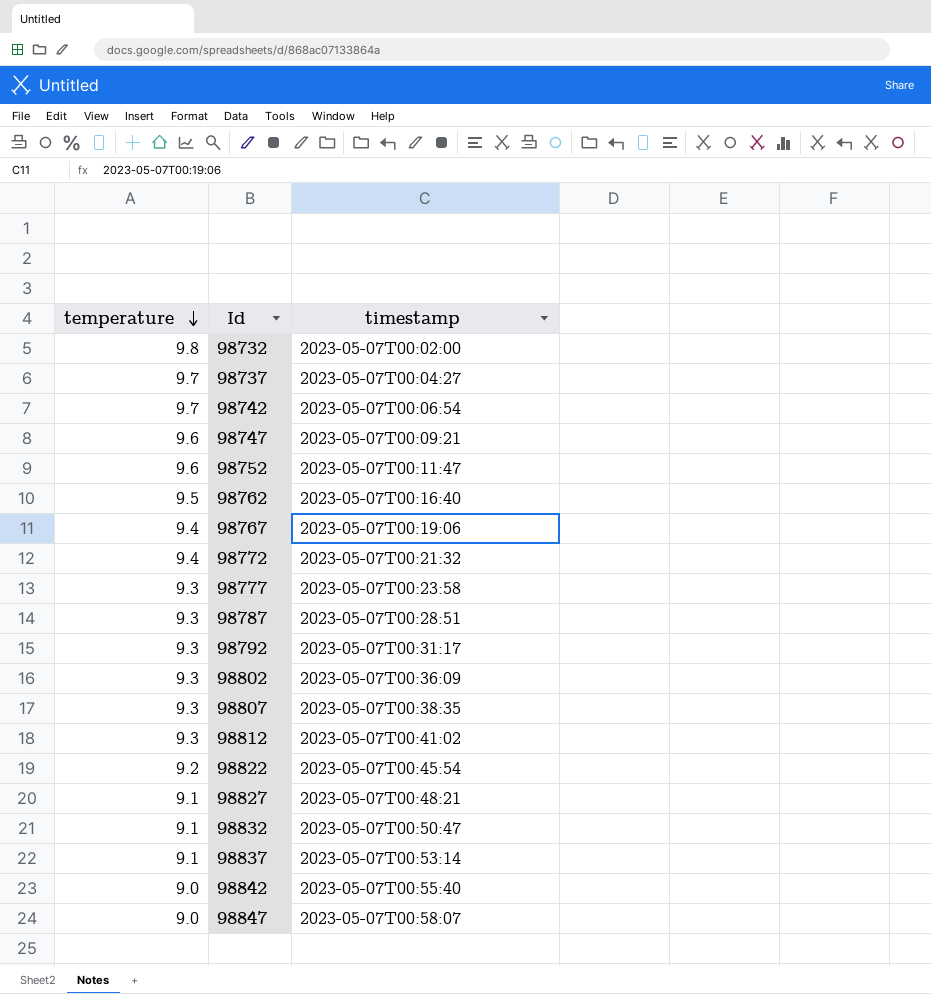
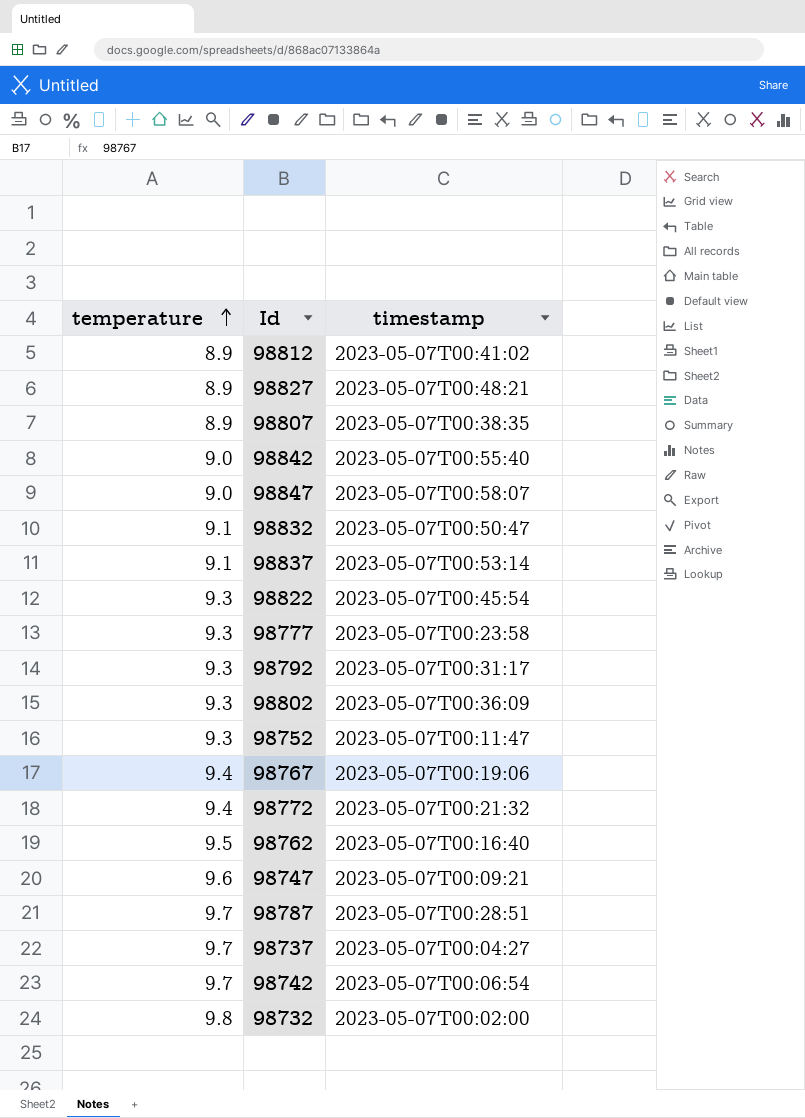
row order: temperature descending -> temperature ascending
98812 | temperature: 9.3 -> 8.9
98827 | temperature: 9.1 -> 8.9
98807 | temperature: 9.3 -> 8.9
98822 | temperature: 9.2 -> 9.3
98752 | temperature: 9.6 -> 9.3
98787 | temperature: 9.3 -> 9.7

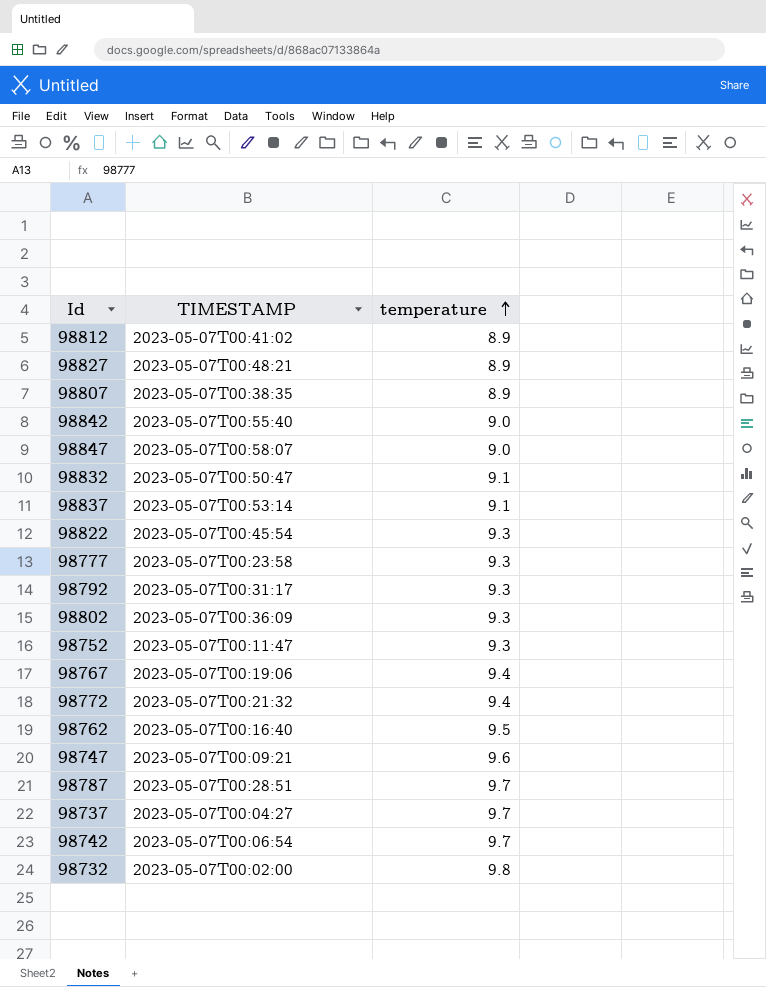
column name: timestamp -> TIMESTAMP
column temperature | position: 1 -> 3

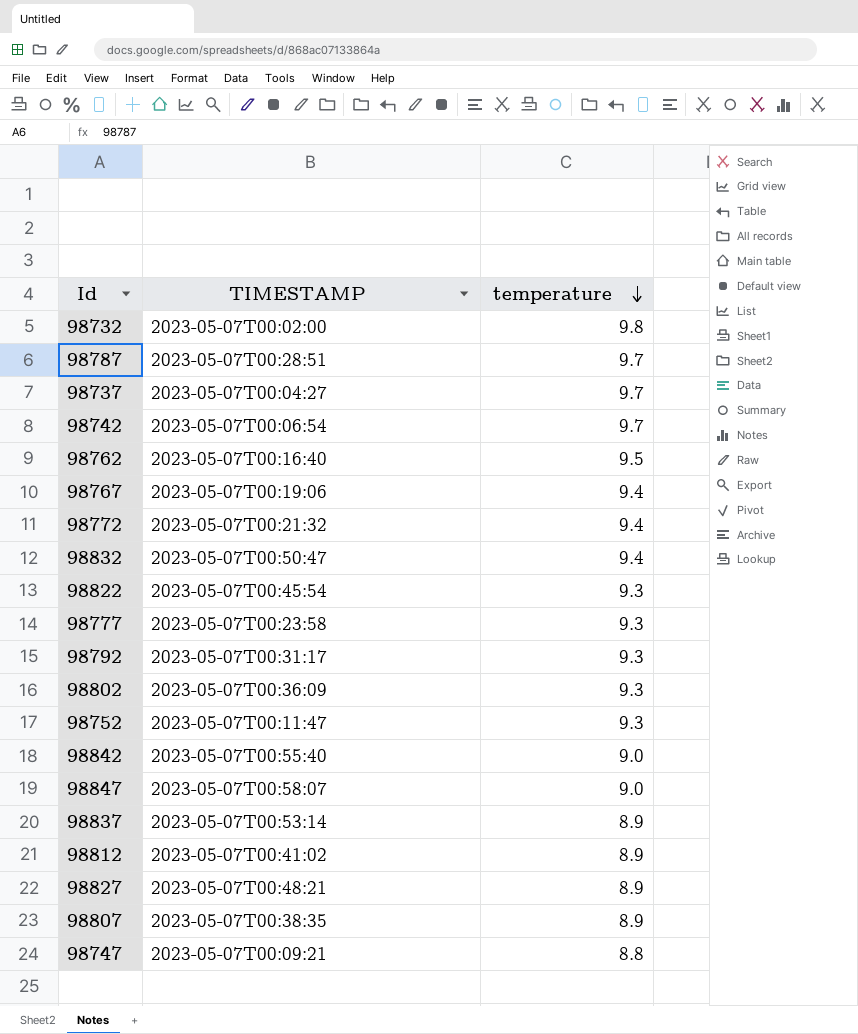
row order: temperature ascending -> temperature descending
98832 | temperature: 9.1 -> 9.4
98837 | temperature: 9.1 -> 8.9
98747 | temperature: 9.6 -> 8.8

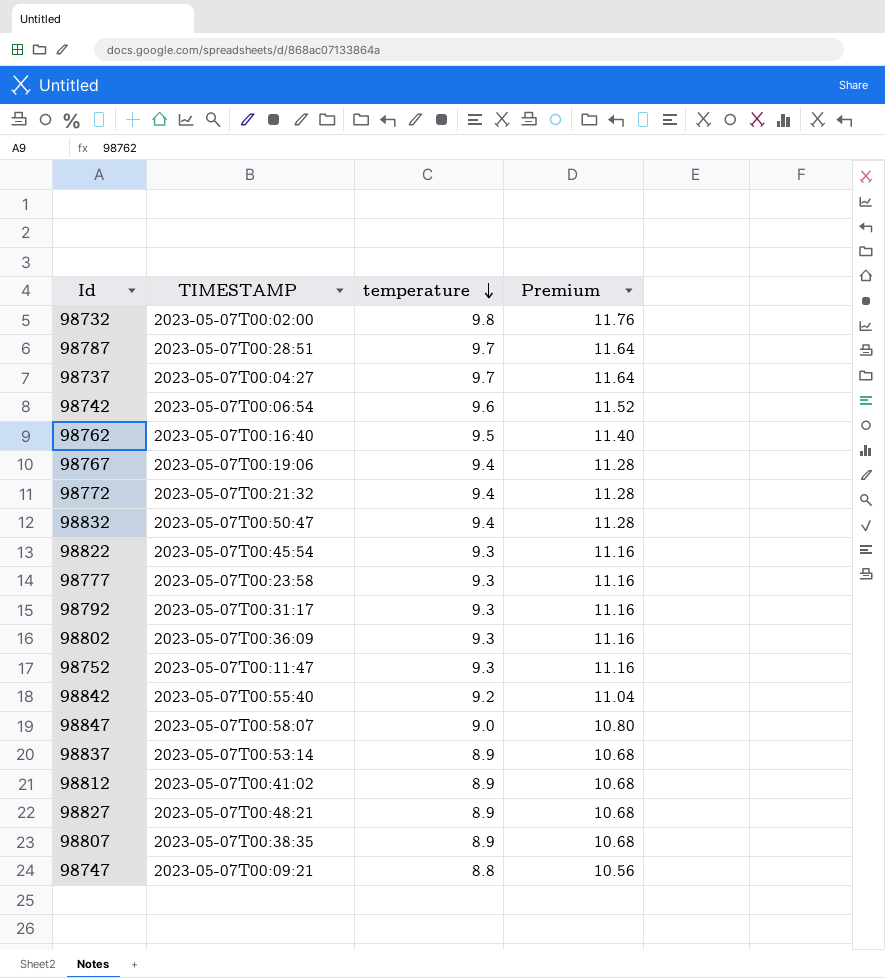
column Premium | formula: none -> [temperature] * 1.2
98742 | temperature: 9.7 -> 9.6
98842 | temperature: 9.0 -> 9.2

